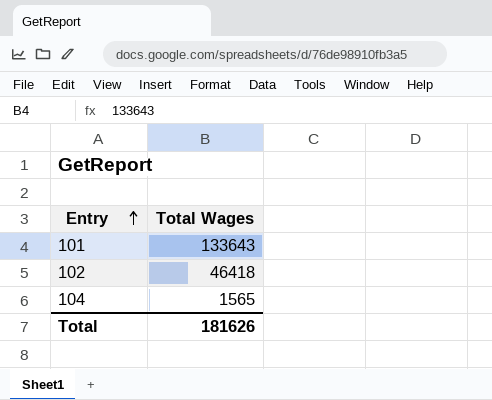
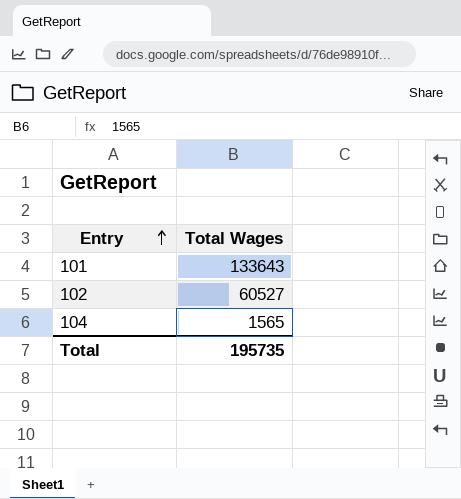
102 | Total Wages: 46418 -> 60527
Total | Total Wages: 181626 -> 195735

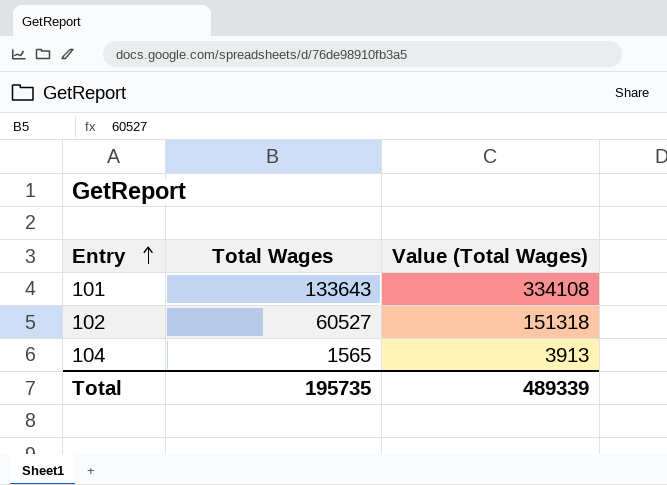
column Value (Total Wages) | formula: none -> [Total Wages] * 2.5

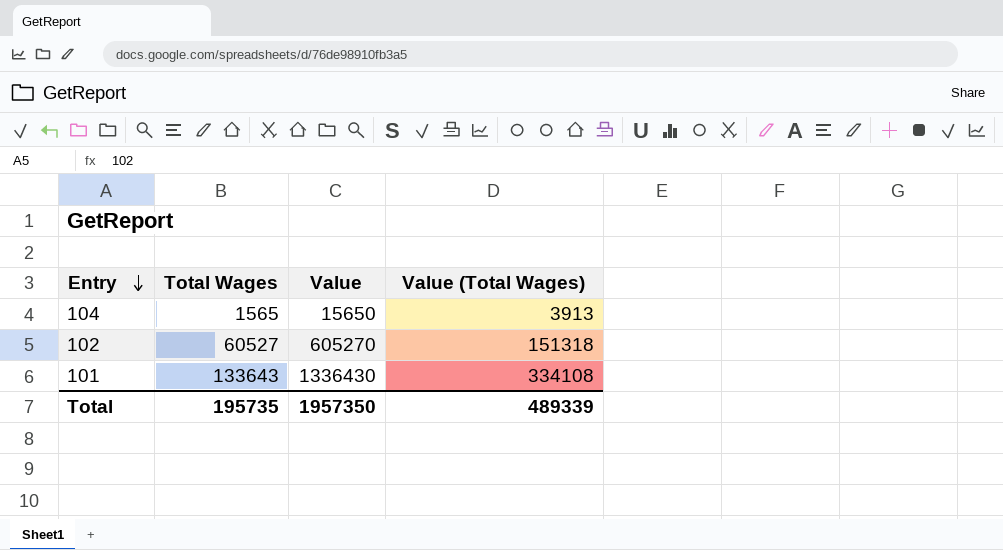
row order: Entry ascending -> Entry descending
column Value | formula: none -> [Total Wages] * 10

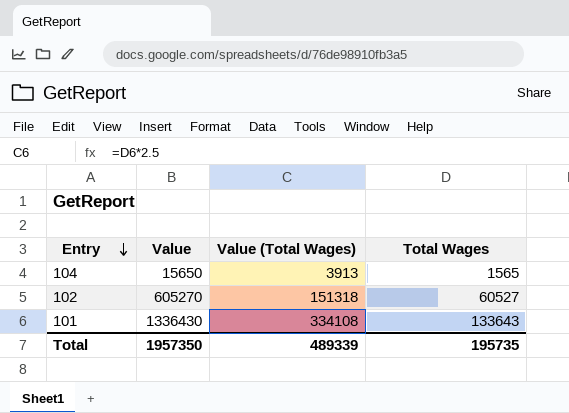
column Total Wages | position: 2 -> 4

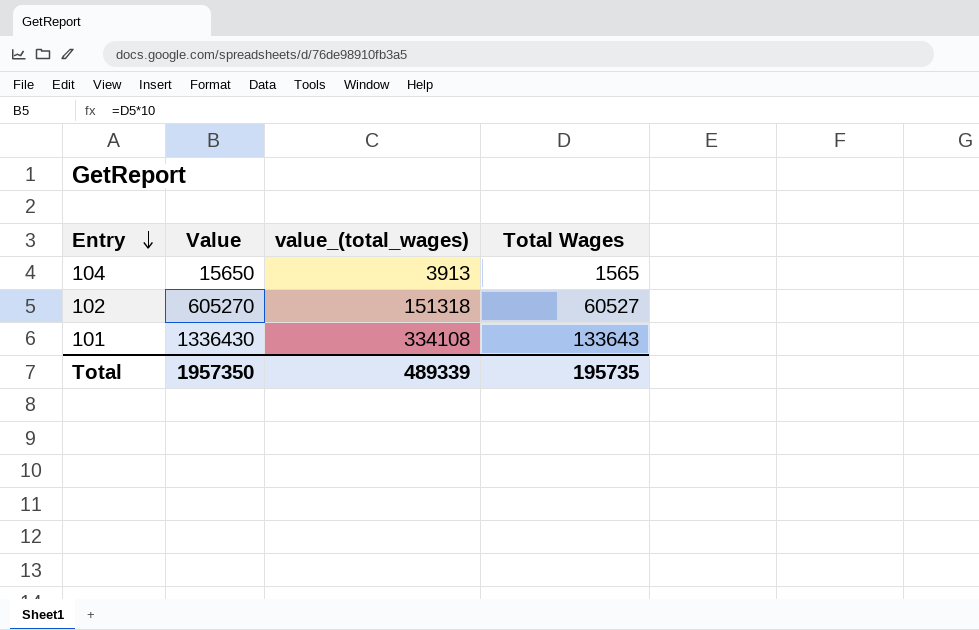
column name: Value (Total Wages) -> value_(total_wages)

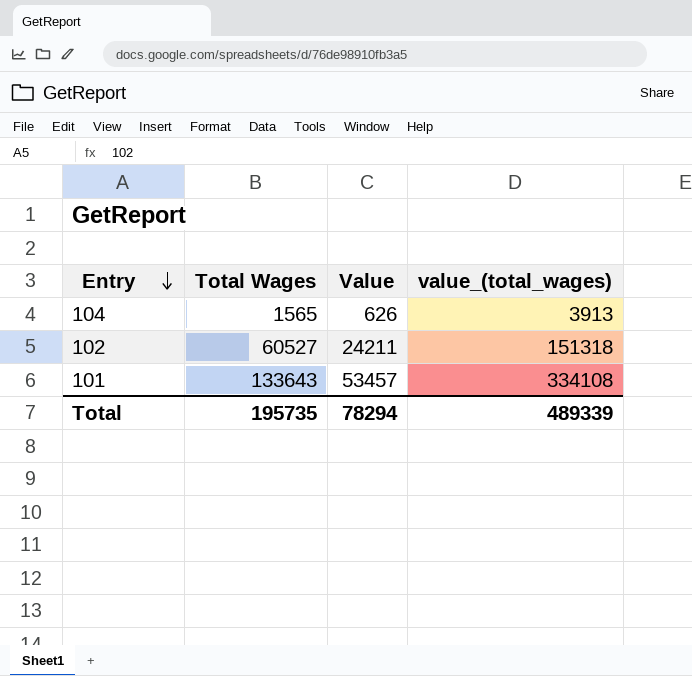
column Total Wages | position: 4 -> 2
column Value | formula: [Total Wages] * 10 -> [Total Wages] * 0.4
Total | Value: 1957350 -> 78294

